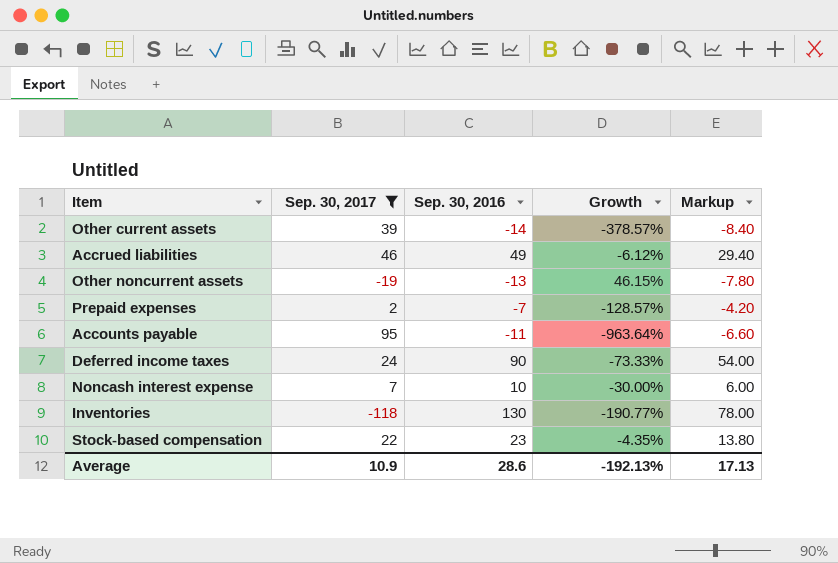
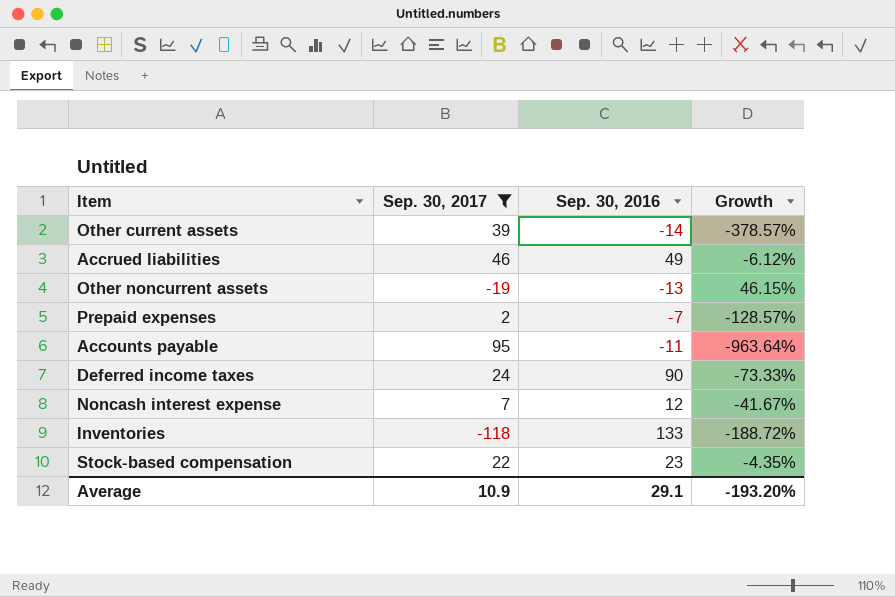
column Markup | formula: [Sep. 30, 2016] * 0.6 -> none
Noncash interest expense | Sep. 30, 2016: 10 -> 12
Noncash interest expense | Growth: -30.00% -> -41.67%
Inventories | Sep. 30, 2016: 130 -> 133
Inventories | Growth: -190.77% -> -188.72%
Average | Sep. 30, 2016: 28.6 -> 29.1
Average | Growth: -192.13% -> -193.20%

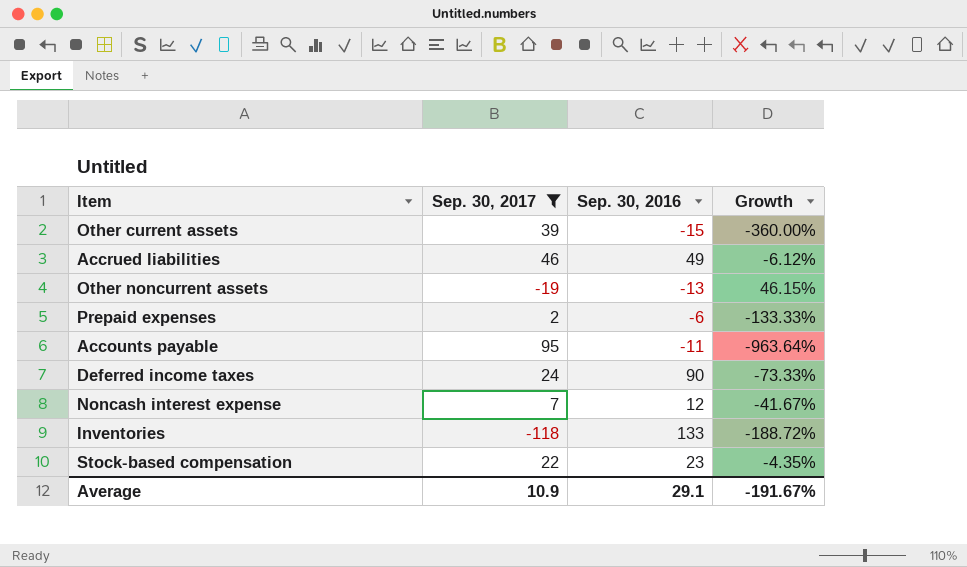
Other current assets | Sep. 30, 2016: -14 -> -15
Other current assets | Growth: -378.57% -> -360.00%
Prepaid expenses | Sep. 30, 2016: -7 -> -6
Prepaid expenses | Growth: -128.57% -> -133.33%
Average | Growth: -193.20% -> -191.67%

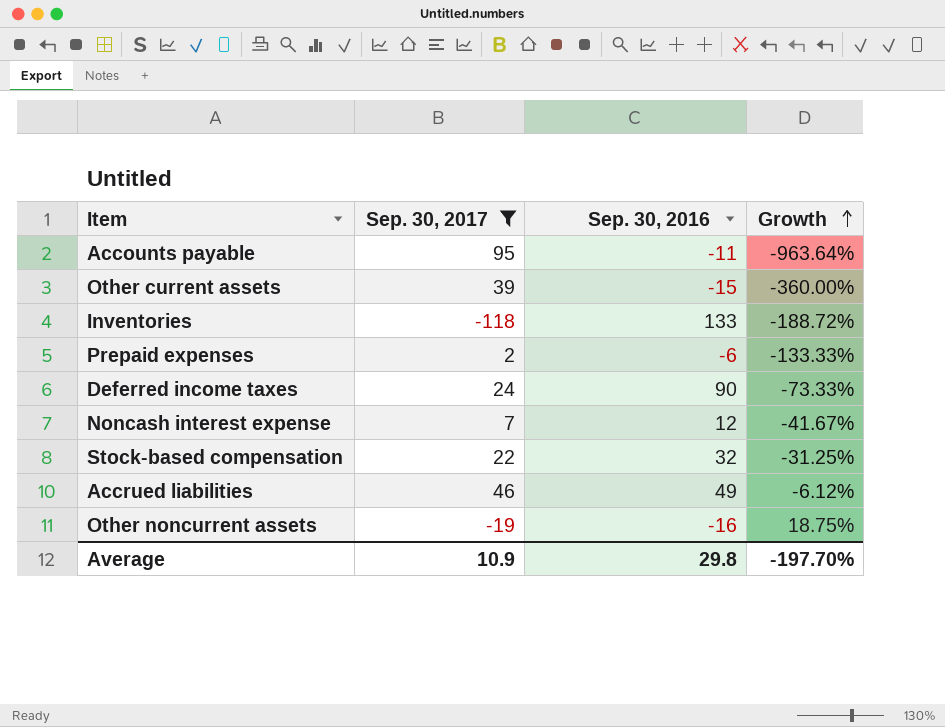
row order: none -> Growth ascending
Stock-based compensation | Sep. 30, 2016: 23 -> 32
Stock-based compensation | Growth: -4.35% -> -31.25%
Other noncurrent assets | Sep. 30, 2016: -13 -> -16
Other noncurrent assets | Growth: 46.15% -> 18.75%
Average | Sep. 30, 2016: 29.1 -> 29.8
Average | Growth: -191.67% -> -197.70%

